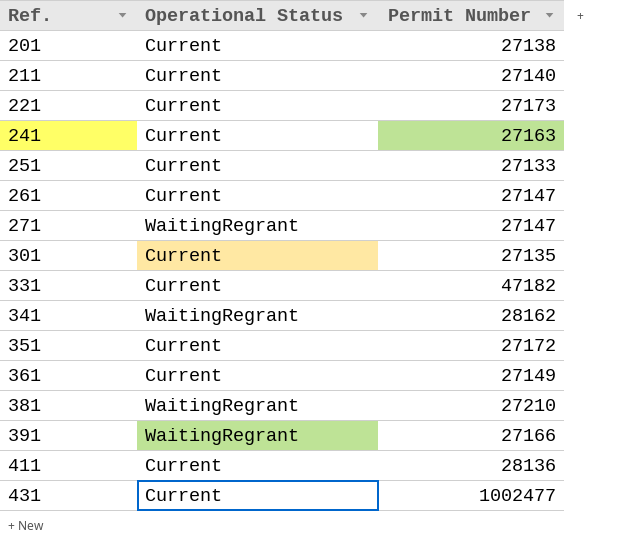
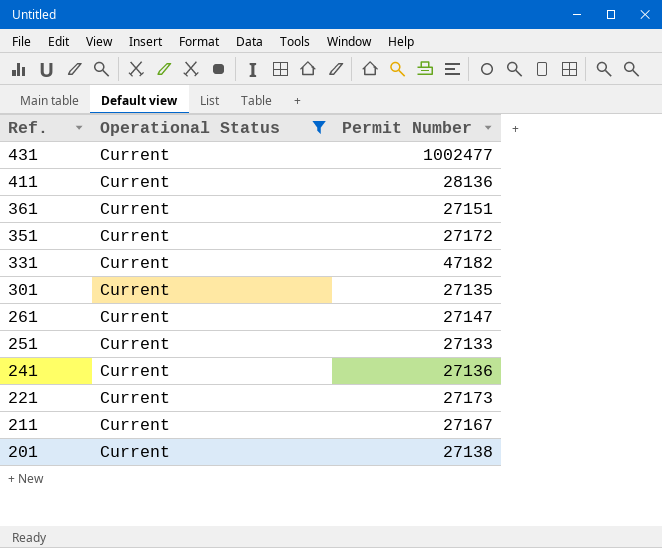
filter: none -> Operational Status = Current
row order: Ref. ascending -> Ref. descending
361 | Permit Number: 27149 -> 27151
241 | Permit Number: 27163 -> 27136
211 | Permit Number: 27140 -> 27167

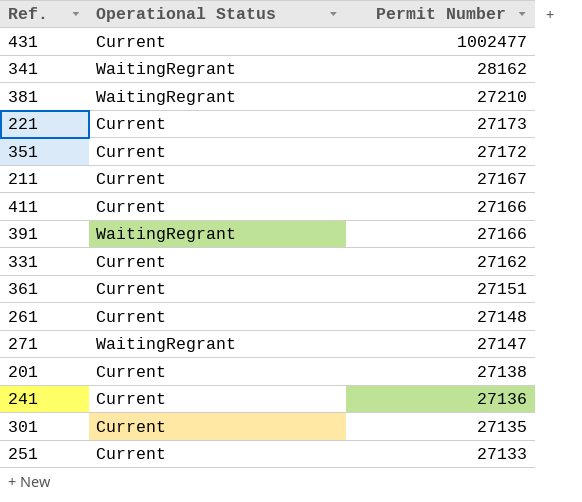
filter: Operational Status = Current -> none
row order: Ref. descending -> Permit Number descending
411 | Permit Number: 28136 -> 27166
331 | Permit Number: 47182 -> 27162
261 | Permit Number: 27147 -> 27148

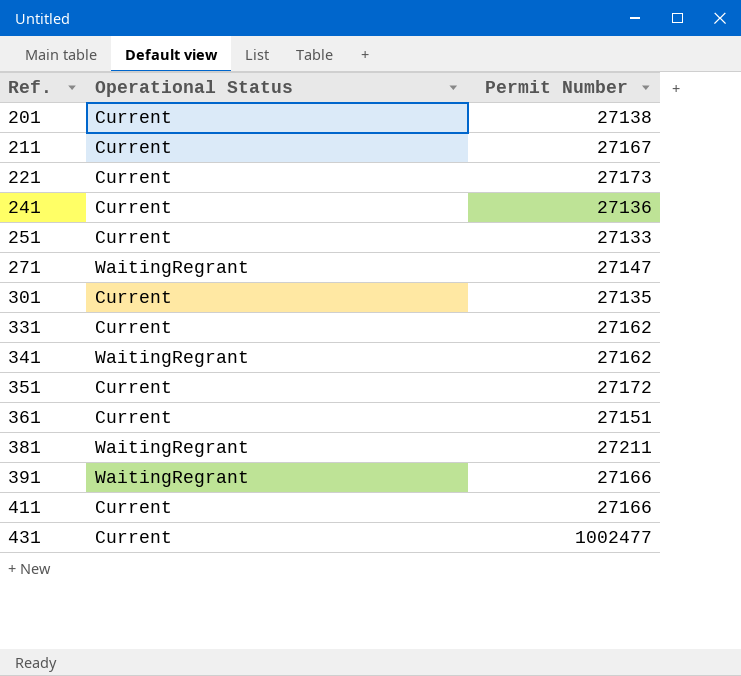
row order: Permit Number descending -> Ref. ascending
row 261: Current | 27148 -> none
341 | Permit Number: 28162 -> 27162
381 | Permit Number: 27210 -> 27211

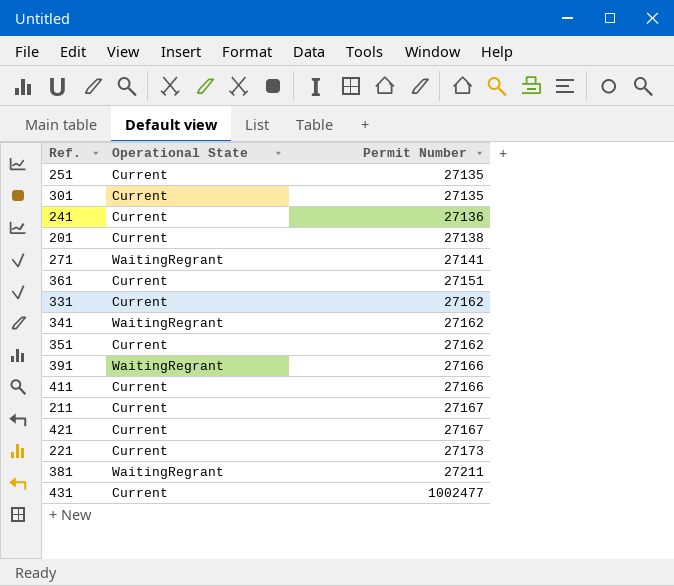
row order: Ref. ascending -> Permit Number ascending
column name: Operational Status -> Operational State
251 | Permit Number: 27133 -> 27135
271 | Permit Number: 27147 -> 27141
351 | Permit Number: 27172 -> 27162
row 421: none -> Current | 27167

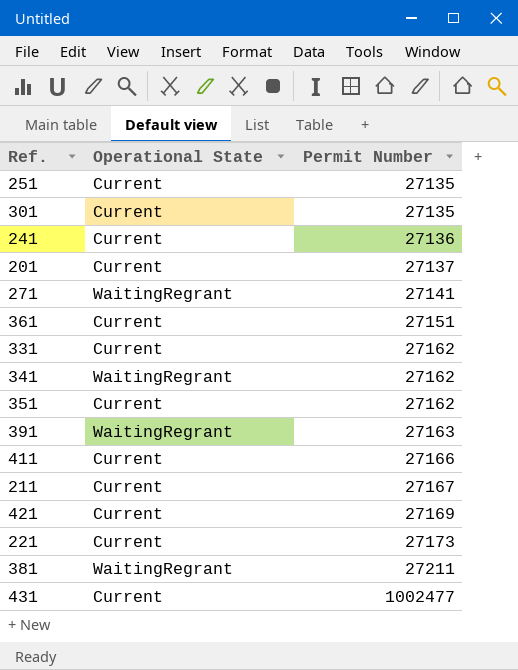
201 | Permit Number: 27138 -> 27137
391 | Permit Number: 27166 -> 27163
421 | Permit Number: 27167 -> 27169

